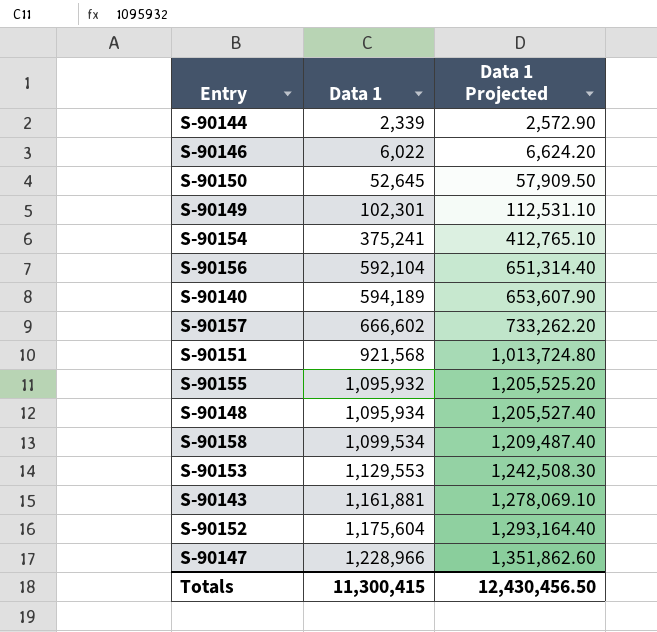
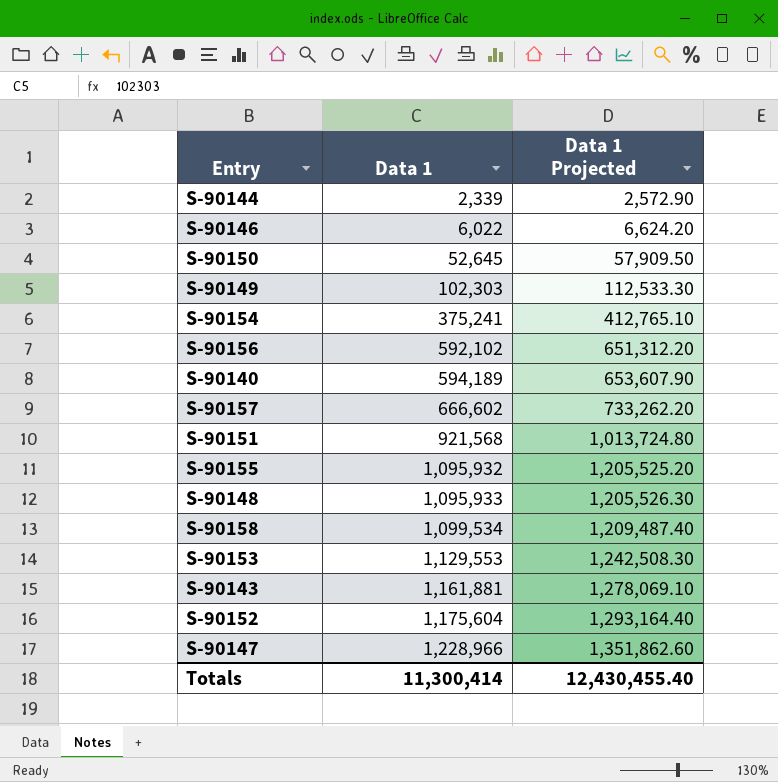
S-90149 | Data 1: 102,301 -> 102,303
S-90149 | Data 1 Projected: 112,531.10 -> 112,533.30
S-90156 | Data 1: 592,104 -> 592,102
S-90156 | Data 1 Projected: 651,314.40 -> 651,312.20
S-90148 | Data 1: 1,095,934 -> 1,095,933
S-90148 | Data 1 Projected: 1,205,527.40 -> 1,205,526.30
Totals | Data 1: 11,300,415 -> 11,300,414
Totals | Data 1 Projected: 12,430,456.50 -> 12,430,455.40

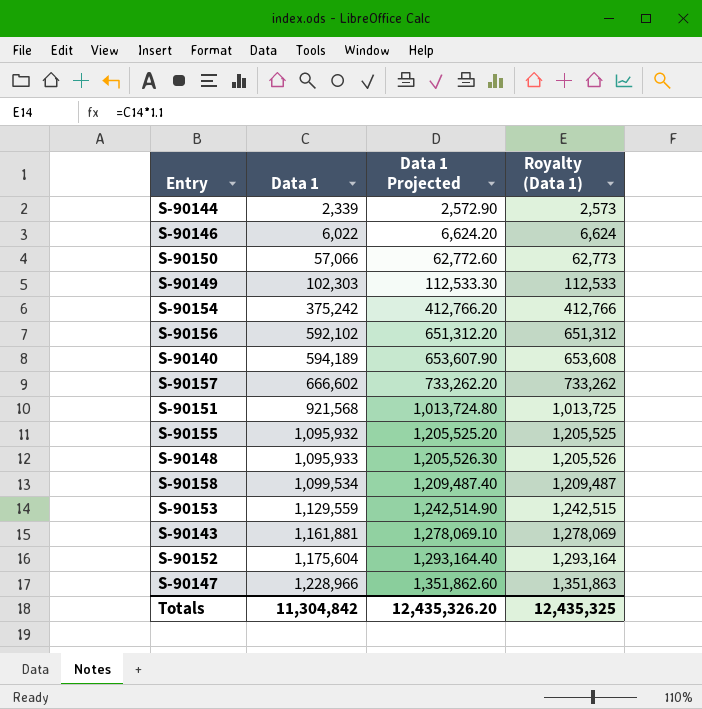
column Royalty (Data 1) | formula: none -> [Data 1] * 1.1
S-90150 | Data 1: 52,645 -> 57,066
S-90150 | Data 1 Projected: 57,909.50 -> 62,772.60
S-90154 | Data 1: 375,241 -> 375,242
S-90154 | Data 1 Projected: 412,765.10 -> 412,766.20
S-90153 | Data 1: 1,129,553 -> 1,129,559
S-90153 | Data 1 Projected: 1,242,508.30 -> 1,242,514.90
Totals | Data 1: 11,300,414 -> 11,304,842
Totals | Data 1 Projected: 12,430,455.40 -> 12,435,326.20

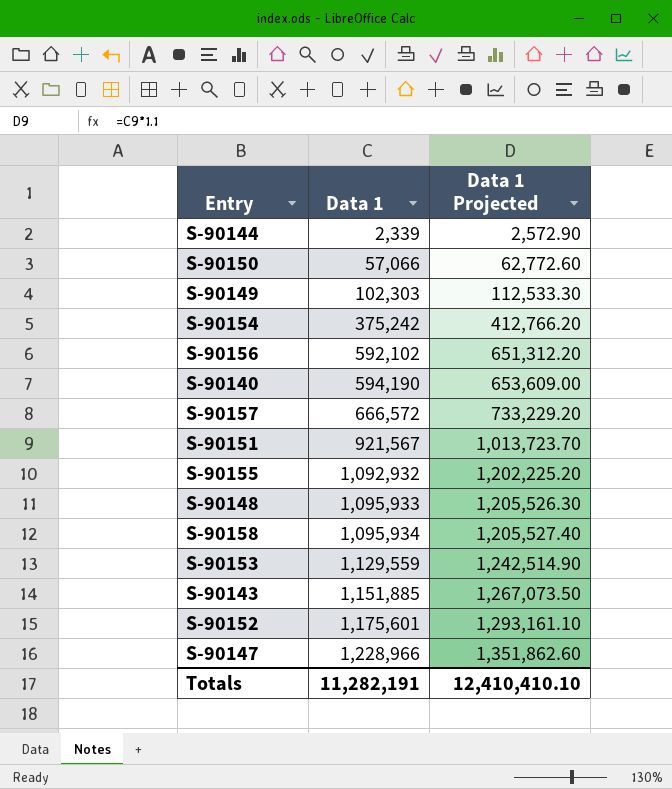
column Royalty (Data 1) | formula: [Data 1] * 1.1 -> none
row S-90146: 6,022 | 6,624.20 | 6,624 -> none
S-90140 | Data 1: 594,189 -> 594,190
S-90140 | Data 1 Projected: 653,607.90 -> 653,609.00
S-90157 | Data 1: 666,602 -> 666,572
S-90157 | Data 1 Projected: 733,262.20 -> 733,229.20
S-90151 | Data 1: 921,568 -> 921,567
S-90151 | Data 1 Projected: 1,013,724.80 -> 1,013,723.70
S-90155 | Data 1: 1,095,932 -> 1,092,932
S-90155 | Data 1 Projected: 1,205,525.20 -> 1,202,225.20
S-90158 | Data 1: 1,099,534 -> 1,095,934
S-90158 | Data 1 Projected: 1,209,487.40 -> 1,205,527.40
S-90143 | Data 1: 1,161,881 -> 1,151,885
S-90143 | Data 1 Projected: 1,278,069.10 -> 1,267,073.50
S-90152 | Data 1: 1,175,604 -> 1,175,601
S-90152 | Data 1 Projected: 1,293,164.40 -> 1,293,161.10
Totals | Data 1: 11,304,842 -> 11,282,191
Totals | Data 1 Projected: 12,435,326.20 -> 12,410,410.10

